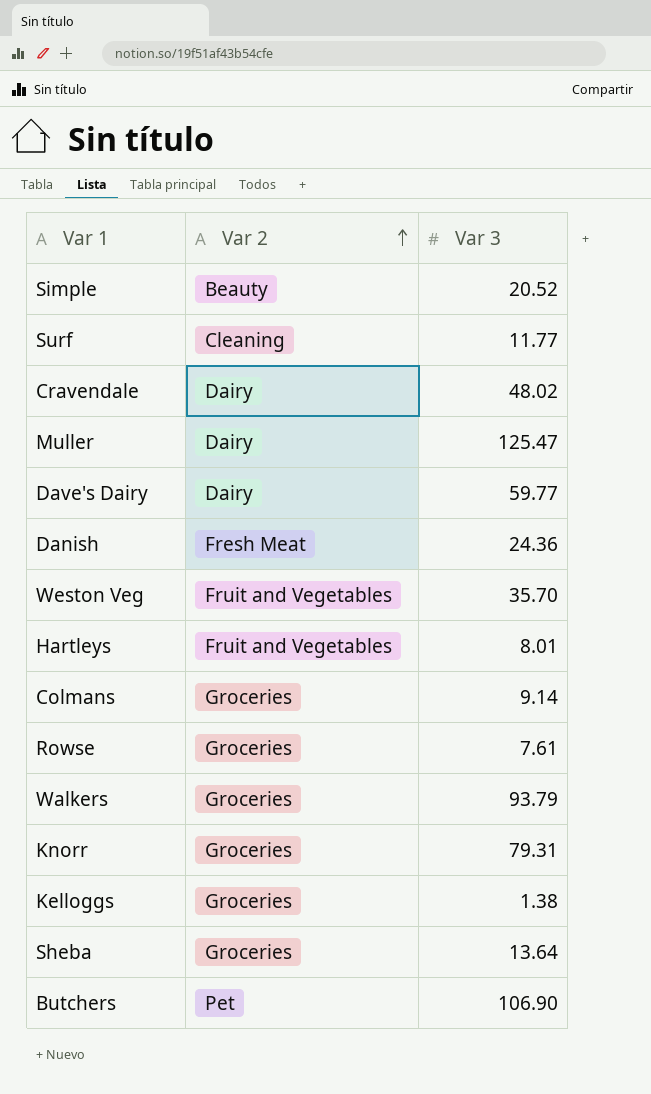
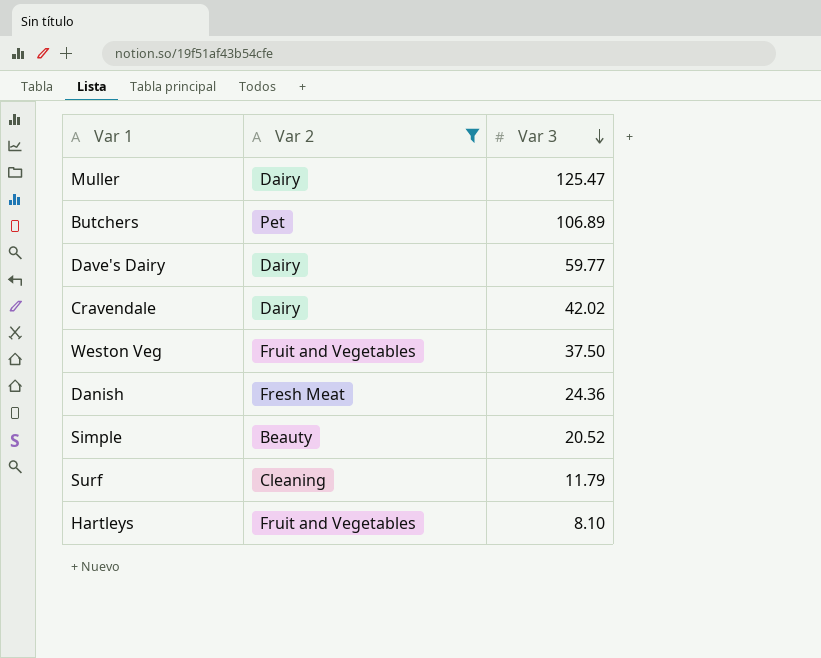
filter: none -> Var 2 != Groceries
row order: Var 2 ascending -> Var 3 descending
Butchers | Var 3: 106.90 -> 106.89
Cravendale | Var 3: 48.02 -> 42.02
Weston Veg | Var 3: 35.70 -> 37.50
Surf | Var 3: 11.77 -> 11.79
Hartleys | Var 3: 8.01 -> 8.10

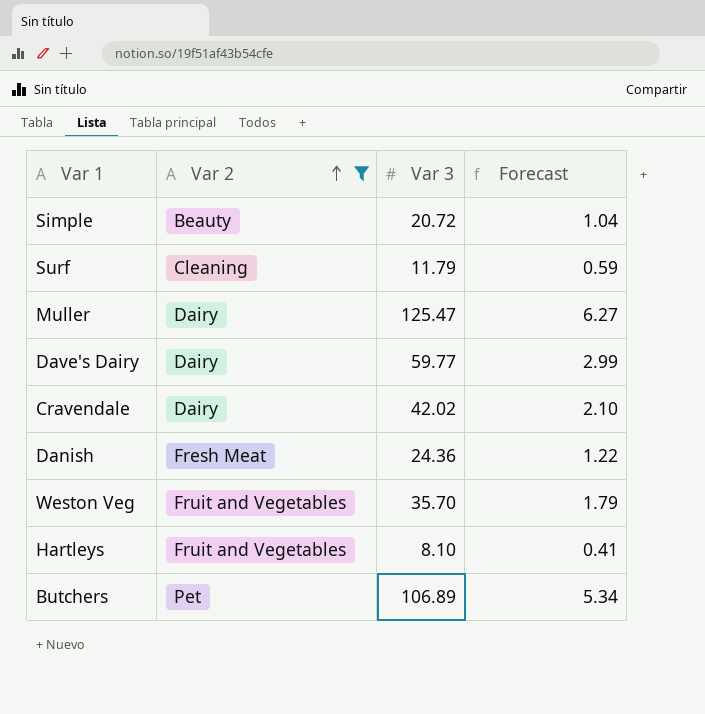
row order: Var 3 descending -> Var 2 ascending
column Forecast | formula: none -> [Var 3] * 0.05
Simple | Var 3: 20.52 -> 20.72
Weston Veg | Var 3: 37.50 -> 35.70

